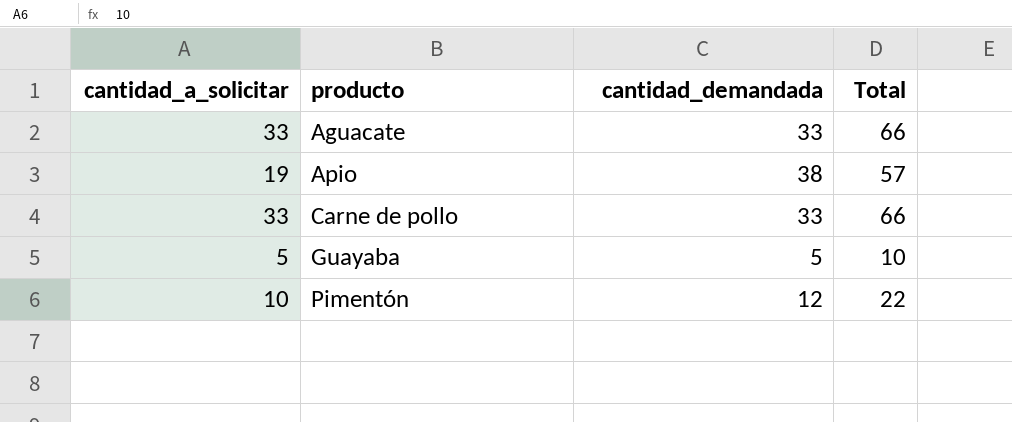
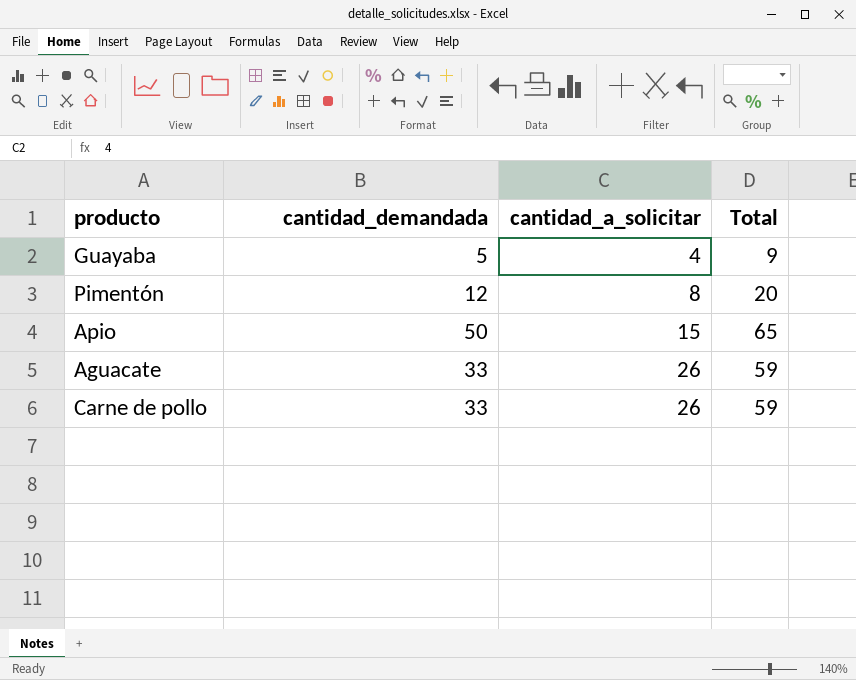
row order: producto ascending -> cantidad_a_solicitar ascending
column cantidad_a_solicitar | position: 1 -> 3
Guayaba | cantidad_a_solicitar: 5 -> 4
Guayaba | Total: 10 -> 9
Pimentón | cantidad_a_solicitar: 10 -> 8
Pimentón | Total: 22 -> 20
Apio | cantidad_demandada: 38 -> 50
Apio | cantidad_a_solicitar: 19 -> 15
Apio | Total: 57 -> 65
Aguacate | cantidad_a_solicitar: 33 -> 26
Aguacate | Total: 66 -> 59
Carne de pollo | cantidad_a_solicitar: 33 -> 26
Carne de pollo | Total: 66 -> 59

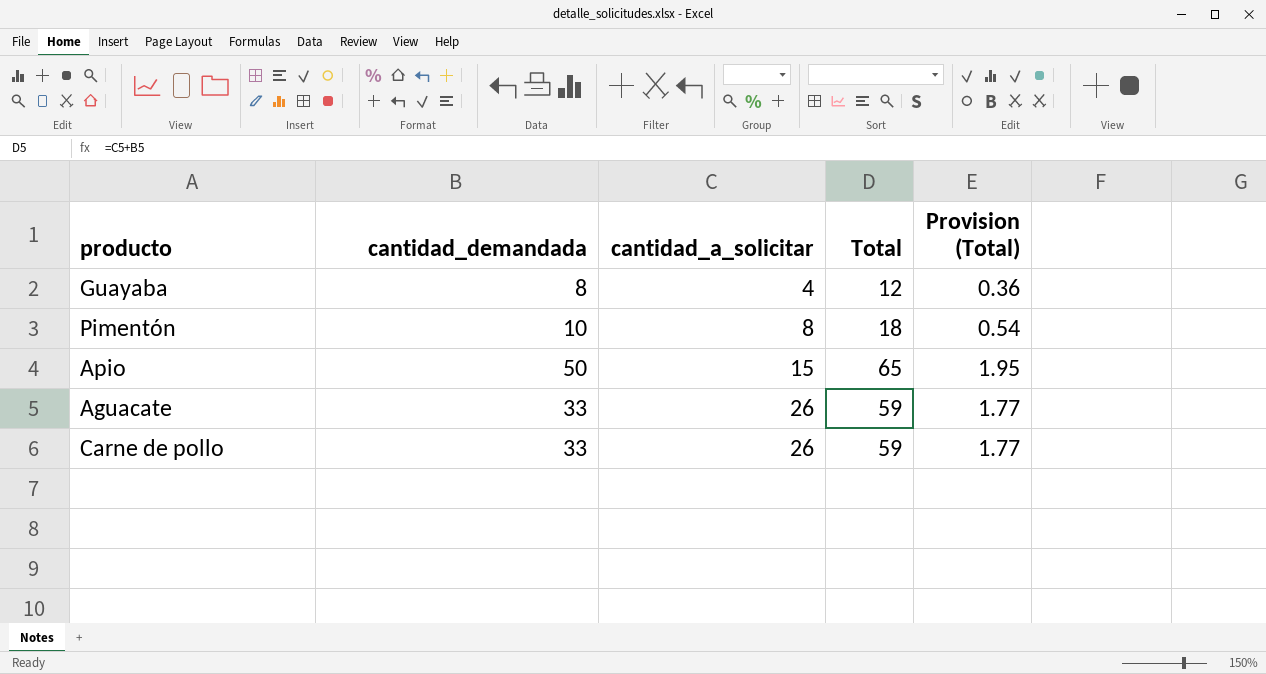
column Provision (Total) | formula: none -> [Total] * 0.03
Guayaba | cantidad_demandada: 5 -> 8
Guayaba | Total: 9 -> 12
Pimentón | cantidad_demandada: 12 -> 10
Pimentón | Total: 20 -> 18

